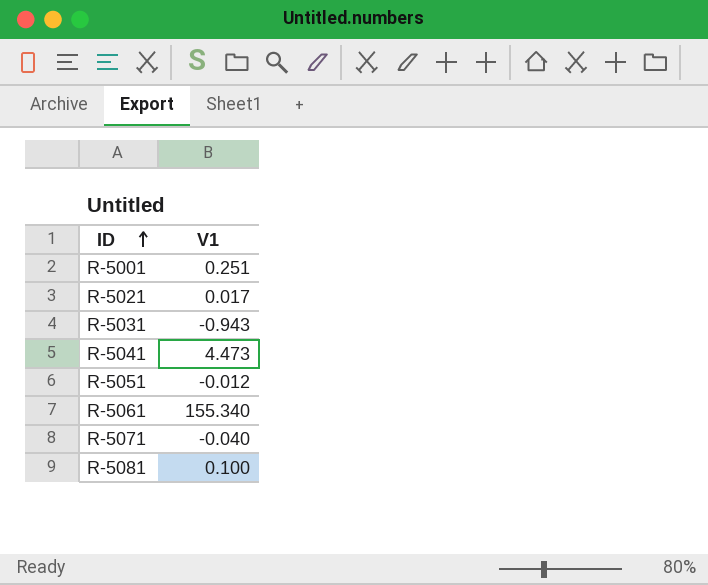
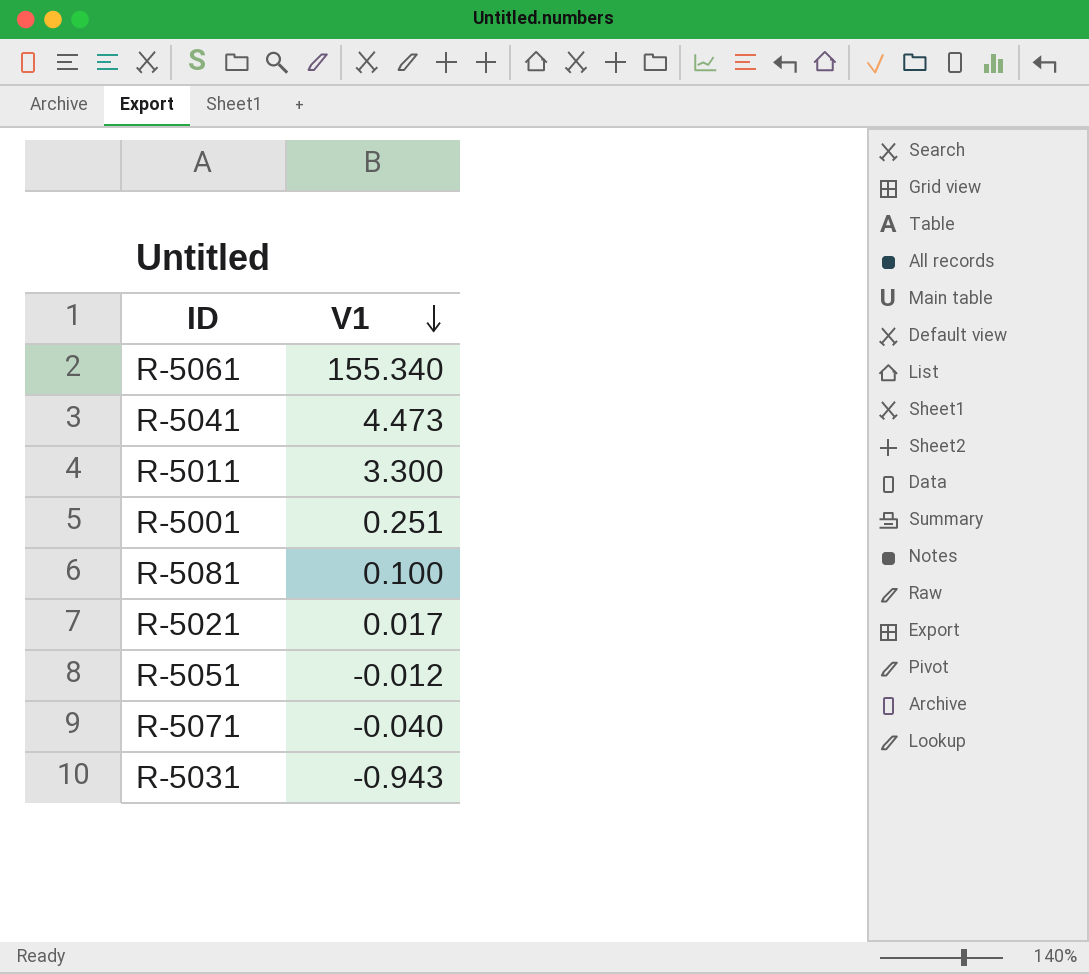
row order: ID ascending -> V1 descending
row R-5011: none -> 3.300

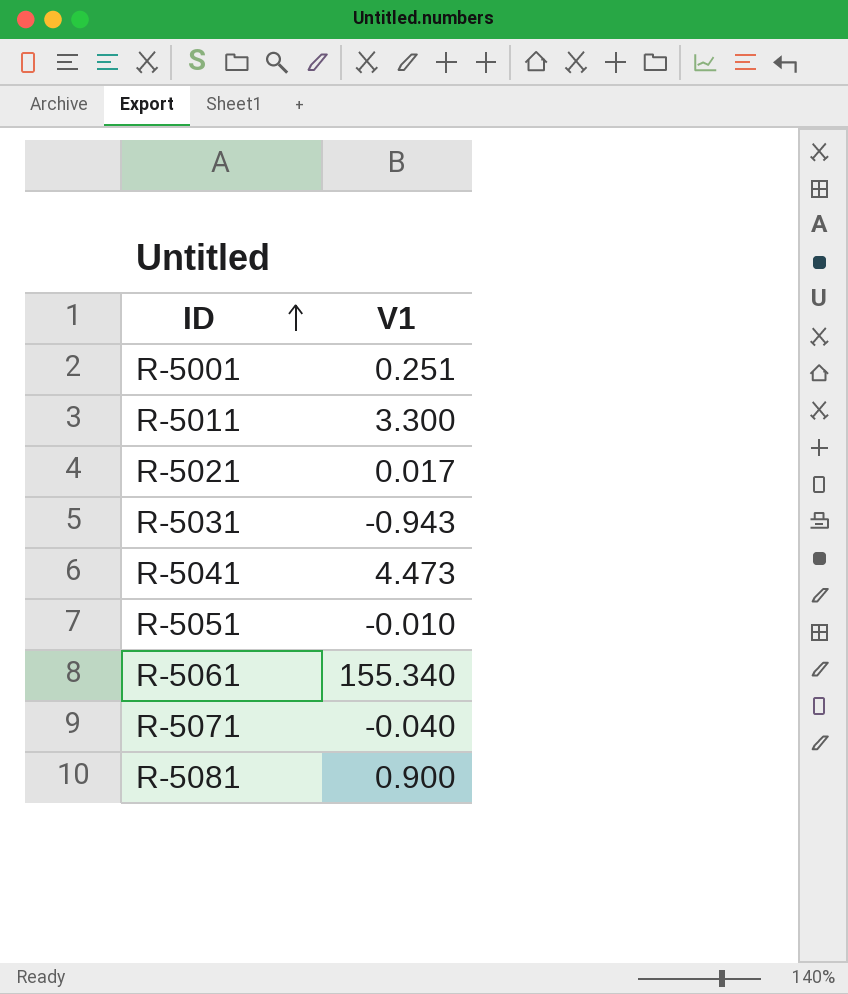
row order: V1 descending -> ID ascending
R-5051 | V1: -0.012 -> -0.010
R-5081 | V1: 0.100 -> 0.900

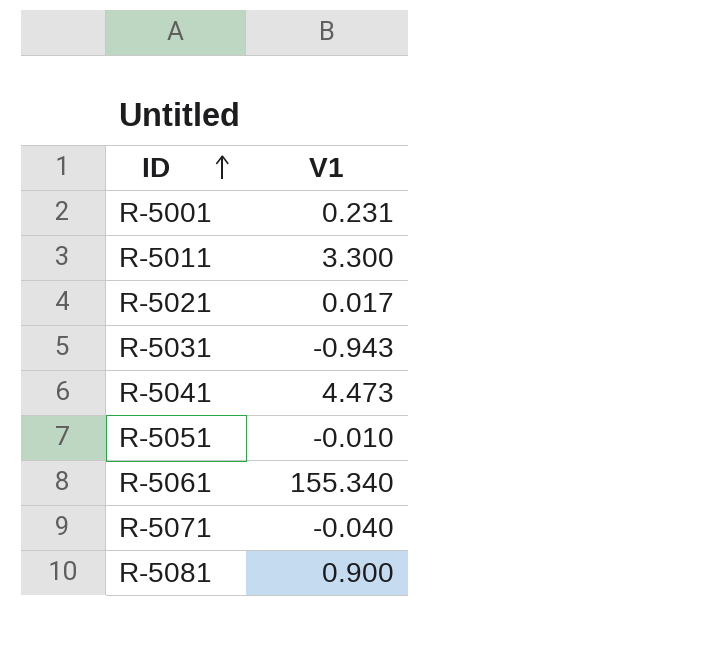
R-5001 | V1: 0.251 -> 0.231

